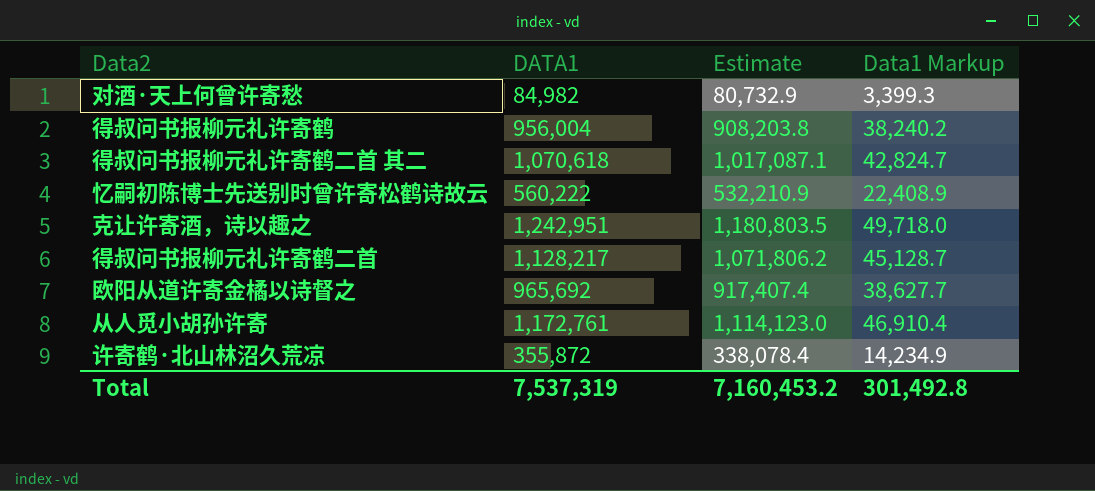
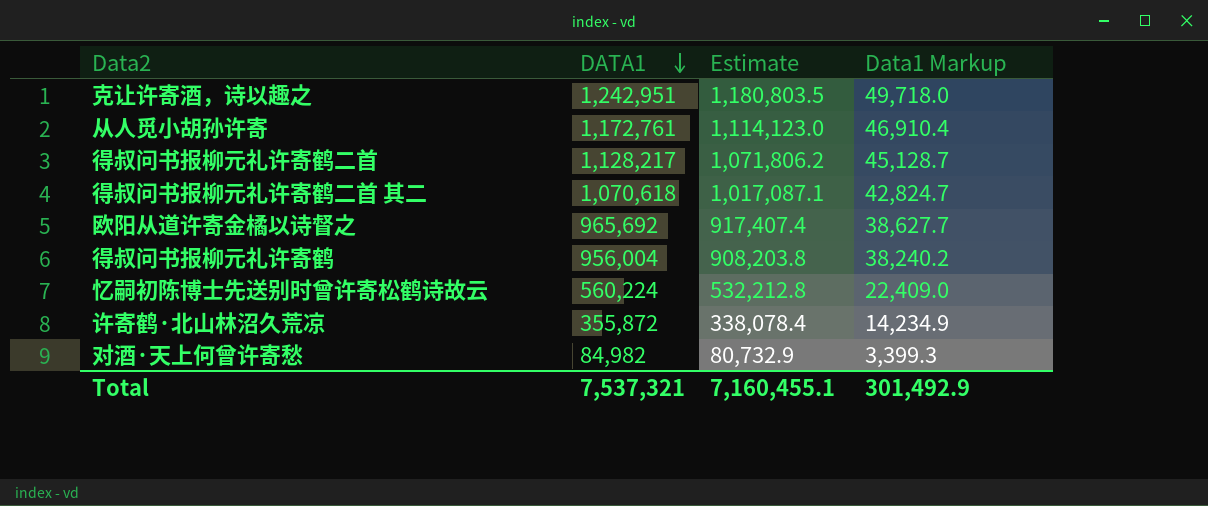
row order: none -> DATA1 descending
忆嗣初陈博士先送别时曾许寄松鹤诗故云 | DATA1: 560,222 -> 560,224
忆嗣初陈博士先送别时曾许寄松鹤诗故云 | Estimate: 532,210.9 -> 532,212.8
忆嗣初陈博士先送别时曾许寄松鹤诗故云 | Data1 Markup: 22,408.9 -> 22,409.0
Total | DATA1: 7,537,319 -> 7,537,321
Total | Estimate: 7,160,453.2 -> 7,160,455.1
Total | Data1 Markup: 301,492.8 -> 301,492.9

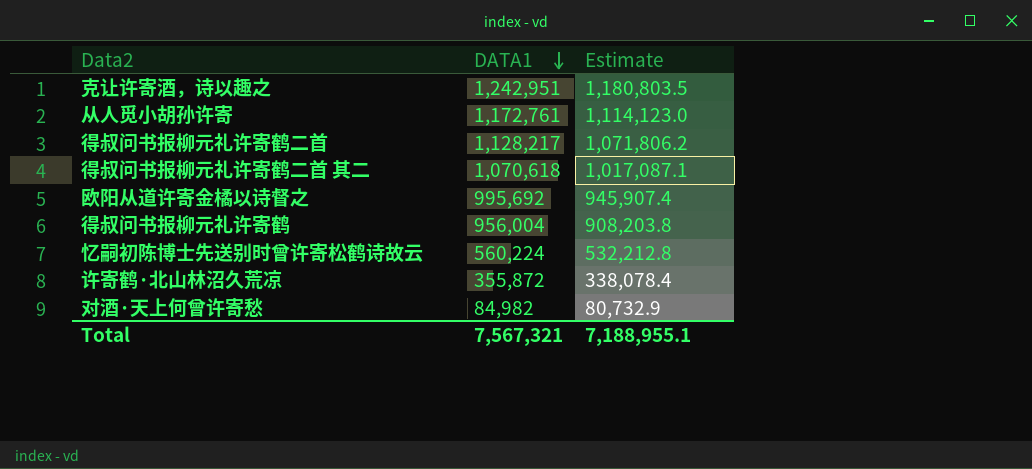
column Data1 Markup | formula: [DATA1] * 0.04 -> none
欧阳从道许寄金橘以诗督之 | DATA1: 965,692 -> 995,692
欧阳从道许寄金橘以诗督之 | Estimate: 917,407.4 -> 945,907.4
Total | DATA1: 7,537,321 -> 7,567,321
Total | Estimate: 7,160,455.1 -> 7,188,955.1

